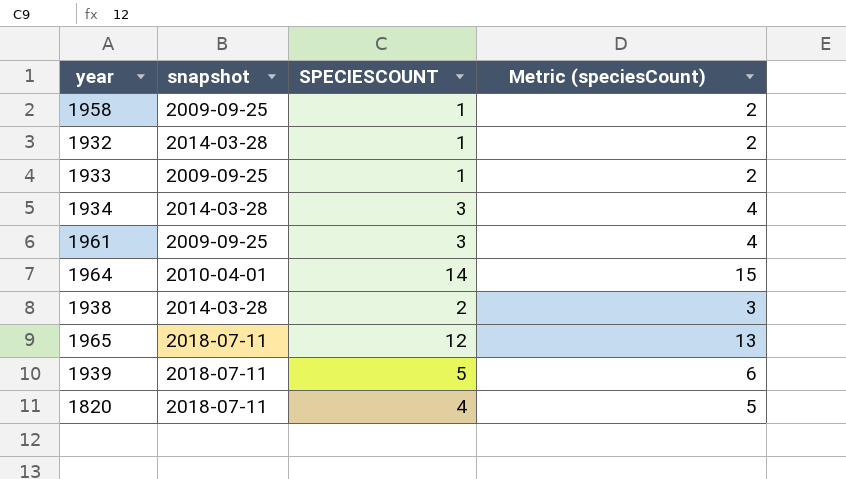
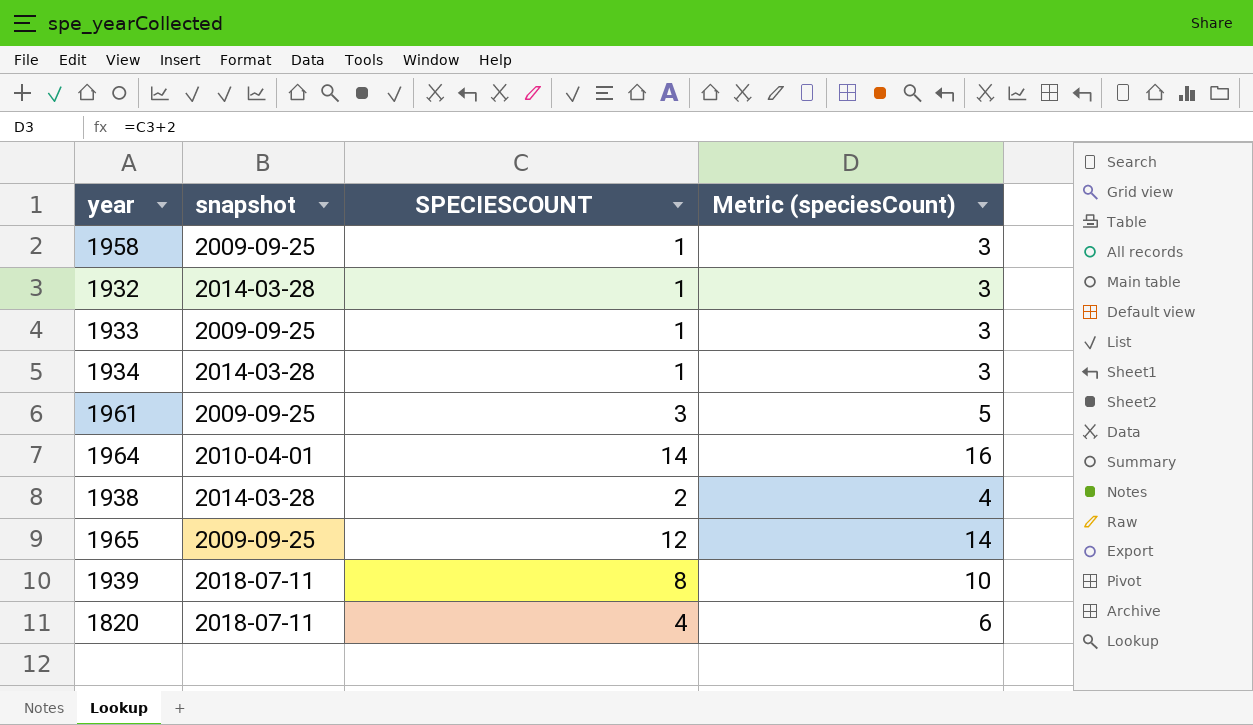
column Metric (speciesCount) | formula: [SPECIESCOUNT] + 1 -> [SPECIESCOUNT] + 2
1934 | SPECIESCOUNT: 3 -> 1
1965 | snapshot: 2018-07-11 -> 2009-09-25
1939 | SPECIESCOUNT: 5 -> 8

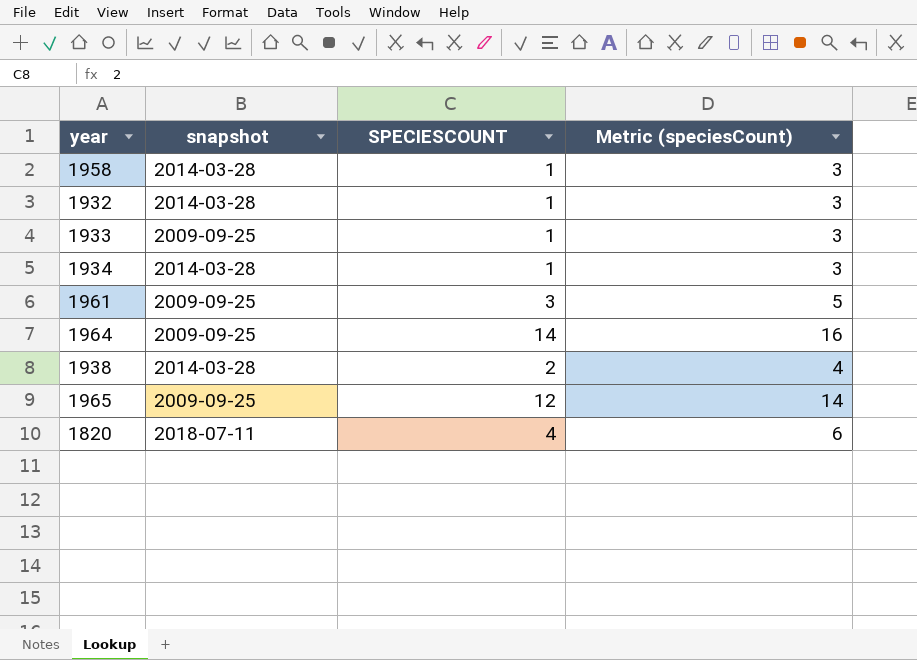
row 1939: 2018-07-11 | 8 | 10 -> none
1958 | snapshot: 2009-09-25 -> 2014-03-28
1964 | snapshot: 2010-04-01 -> 2009-09-25

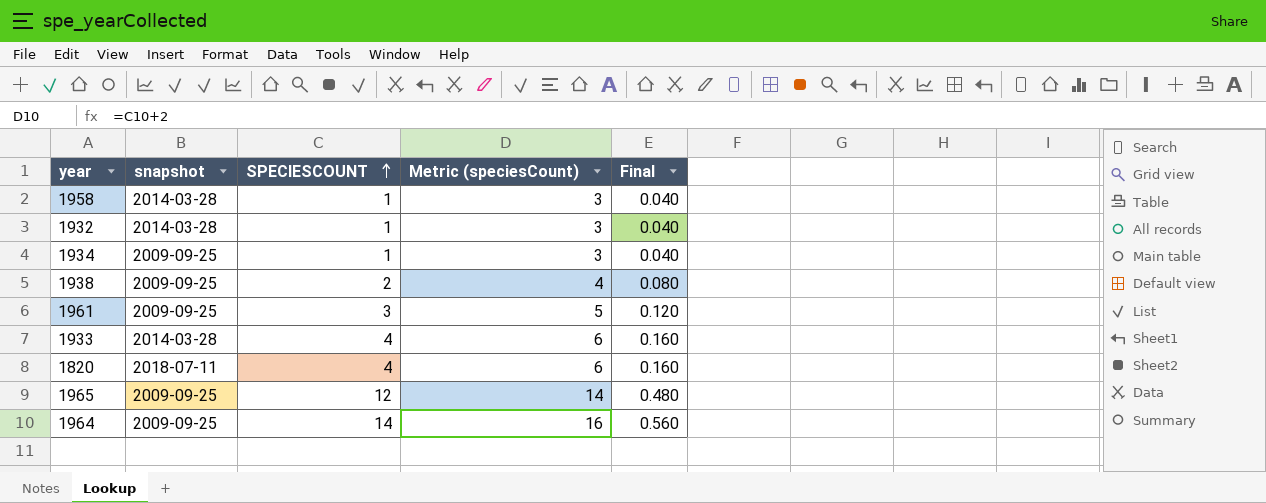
row order: none -> SPECIESCOUNT ascending
column Final | formula: none -> [SPECIESCOUNT] * 0.04
1934 | snapshot: 2014-03-28 -> 2009-09-25
1938 | snapshot: 2014-03-28 -> 2009-09-25
1933 | snapshot: 2009-09-25 -> 2014-03-28
1933 | SPECIESCOUNT: 1 -> 4
1933 | Metric (speciesCount): 3 -> 6

